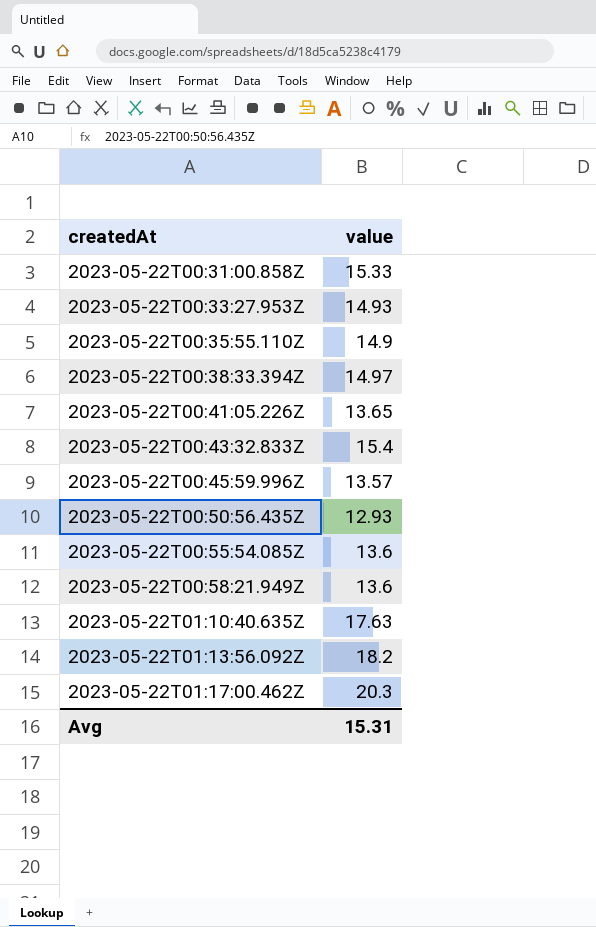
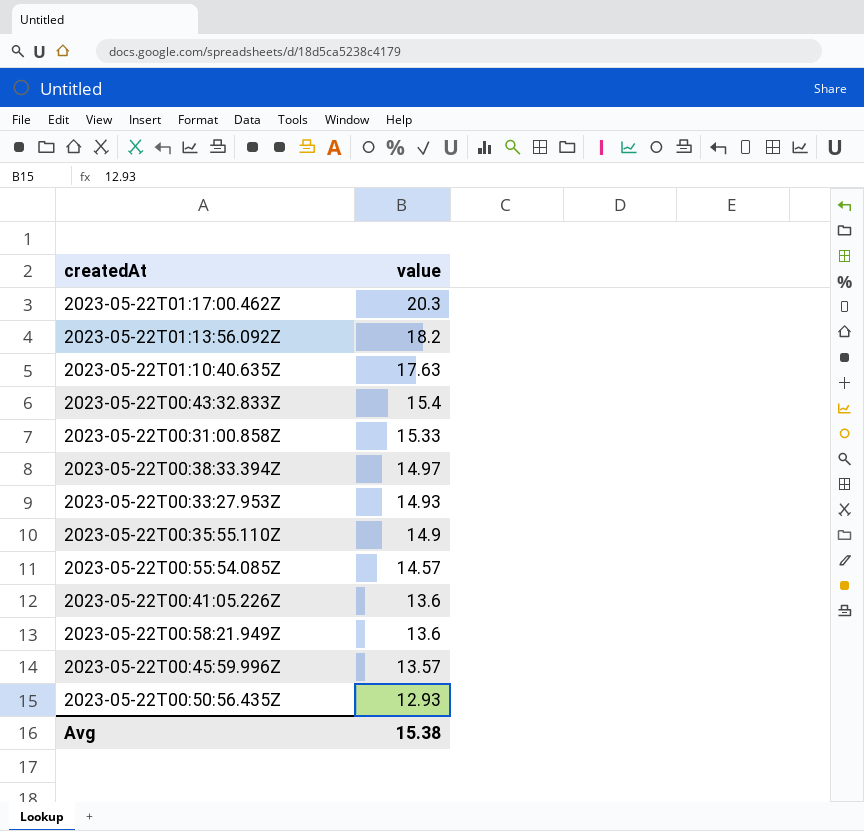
row order: createdAt ascending -> value descending
2023-05-22T00:55:54.085Z | value: 13.6 -> 14.57
2023-05-22T00:41:05.226Z | value: 13.65 -> 13.6
Avg | value: 15.31 -> 15.38

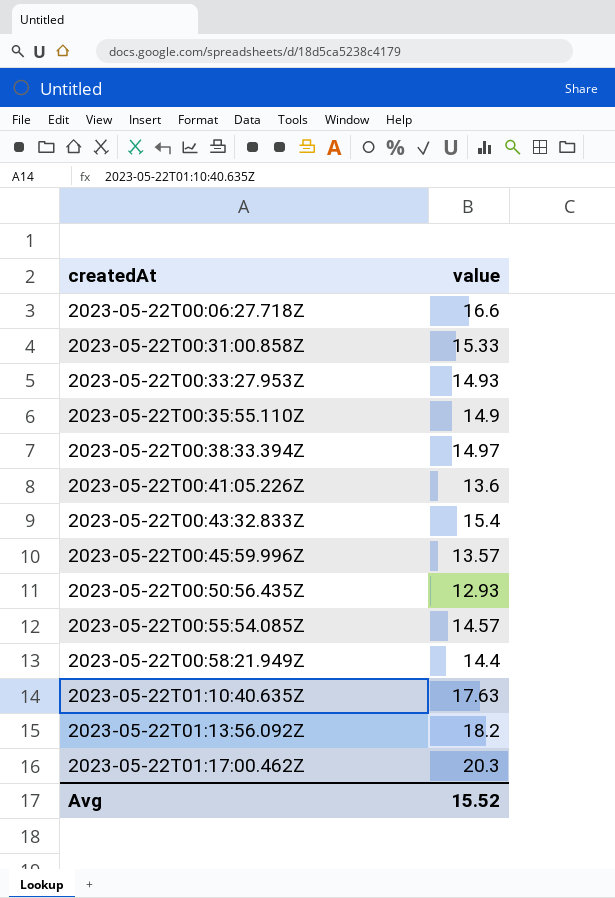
row order: value descending -> createdAt ascending
row 2023-05-22T00:06:27.718Z: none -> 16.6
2023-05-22T00:58:21.949Z | value: 13.6 -> 14.4
Avg | value: 15.38 -> 15.52

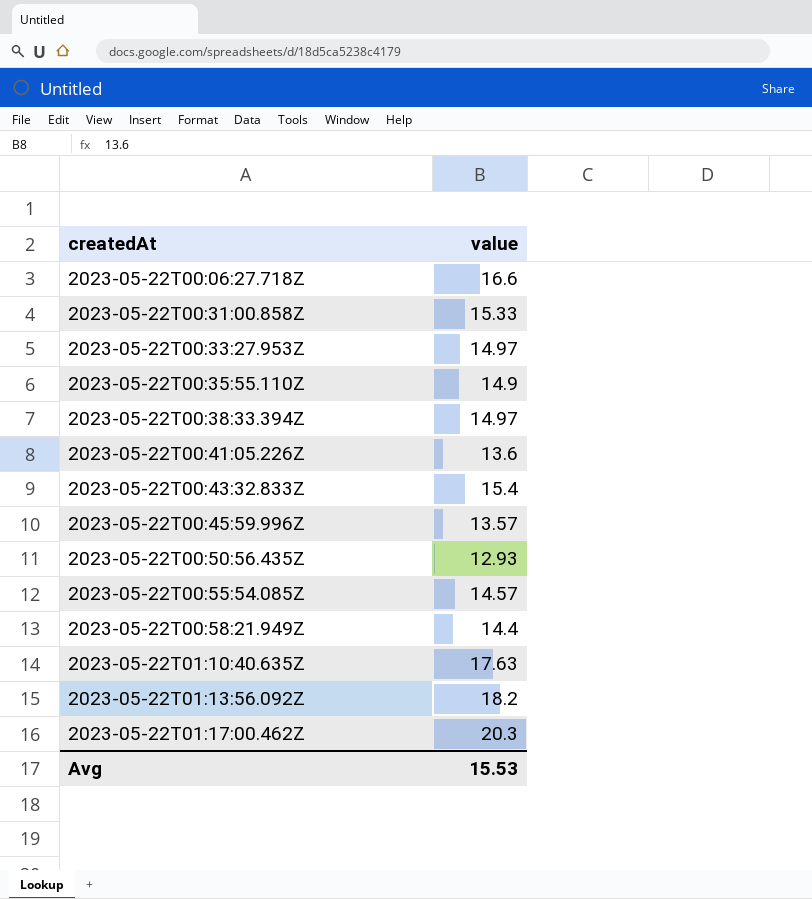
2023-05-22T00:33:27.953Z | value: 14.93 -> 14.97
Avg | value: 15.52 -> 15.53

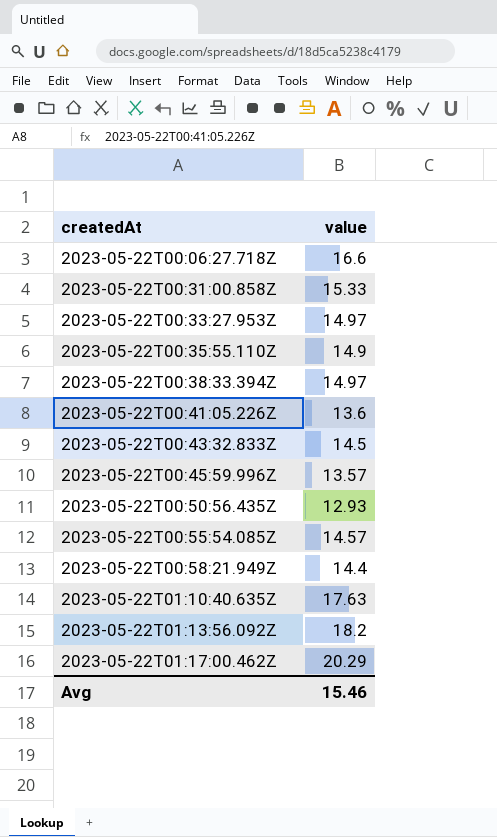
2023-05-22T00:43:32.833Z | value: 15.4 -> 14.5
2023-05-22T01:17:00.462Z | value: 20.3 -> 20.29
Avg | value: 15.53 -> 15.46

